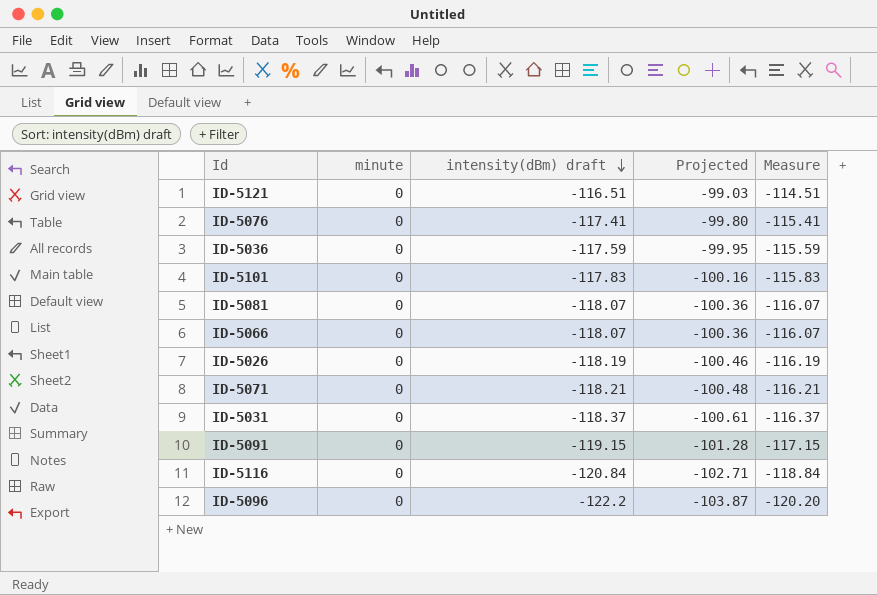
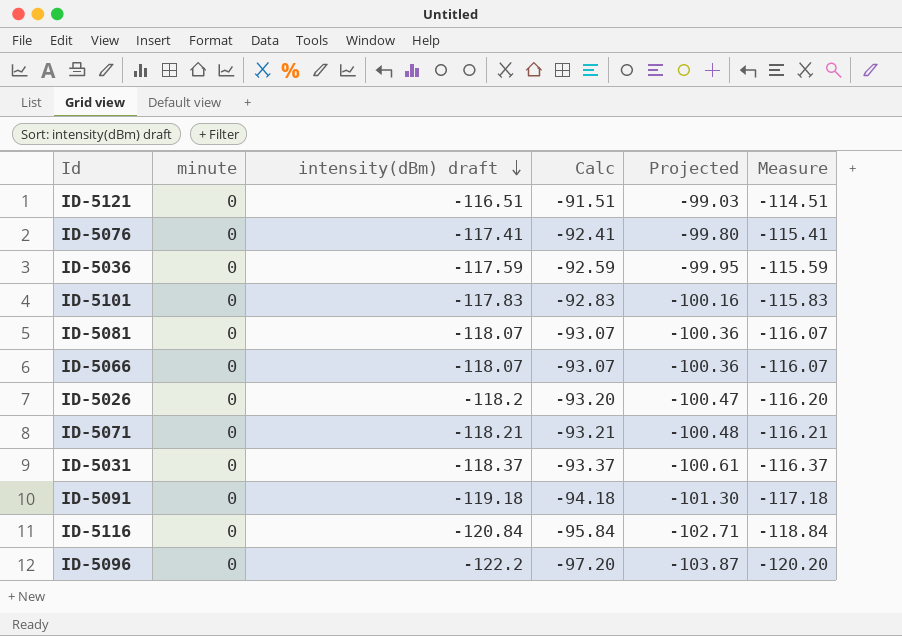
column Calc | formula: none -> [intensity(dBm) draft] + 25
ID-5026 | intensity(dBm) draft: -118.19 -> -118.2
ID-5026 | Projected: -100.46 -> -100.47
ID-5026 | Measure: -116.19 -> -116.20
ID-5091 | intensity(dBm) draft: -119.15 -> -119.18
ID-5091 | Projected: -101.28 -> -101.30
ID-5091 | Measure: -117.15 -> -117.18

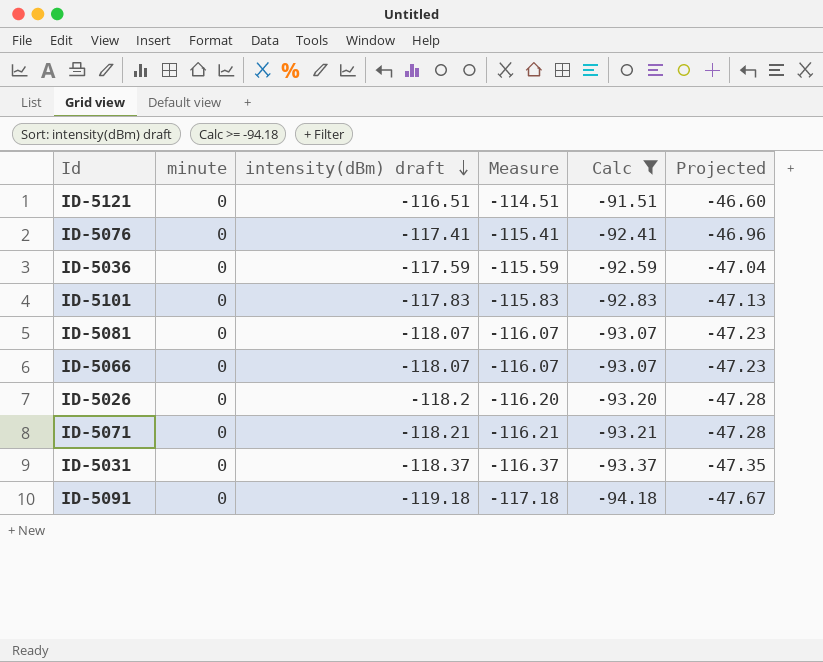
filter: none -> Calc >= -94.18
column Measure | position: 6 -> 4
column Projected | formula: [intensity(dBm) draft] * 0.85 -> [intensity(dBm) draft] * 0.4

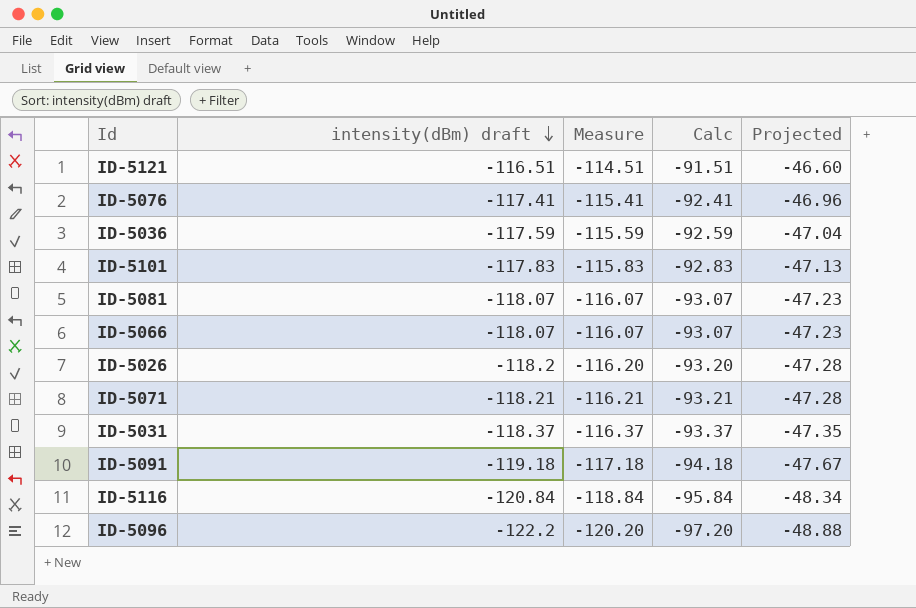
filter: Calc >= -94.18 -> none
column minute | position: 2 -> none

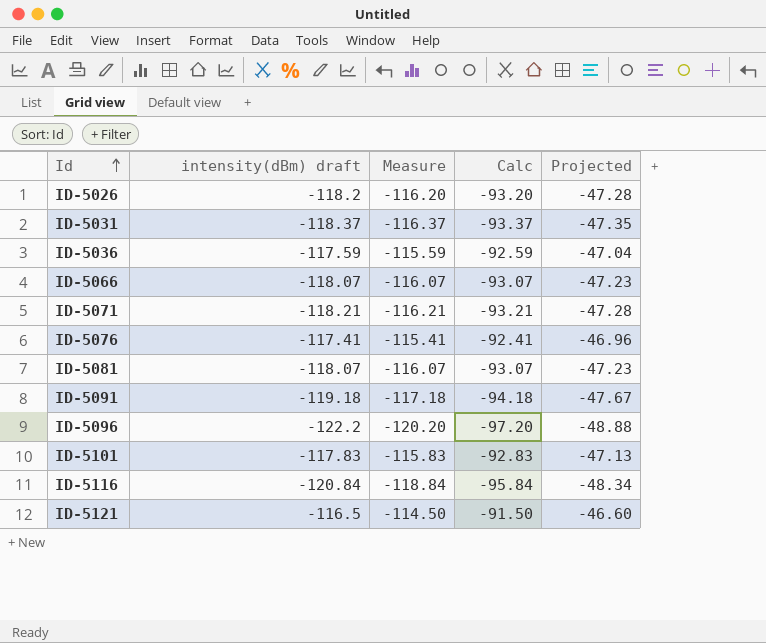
row order: intensity(dBm) draft descending -> Id ascending
ID-5121 | intensity(dBm) draft: -116.51 -> -116.5
ID-5121 | Measure: -114.51 -> -114.50
ID-5121 | Calc: -91.51 -> -91.50

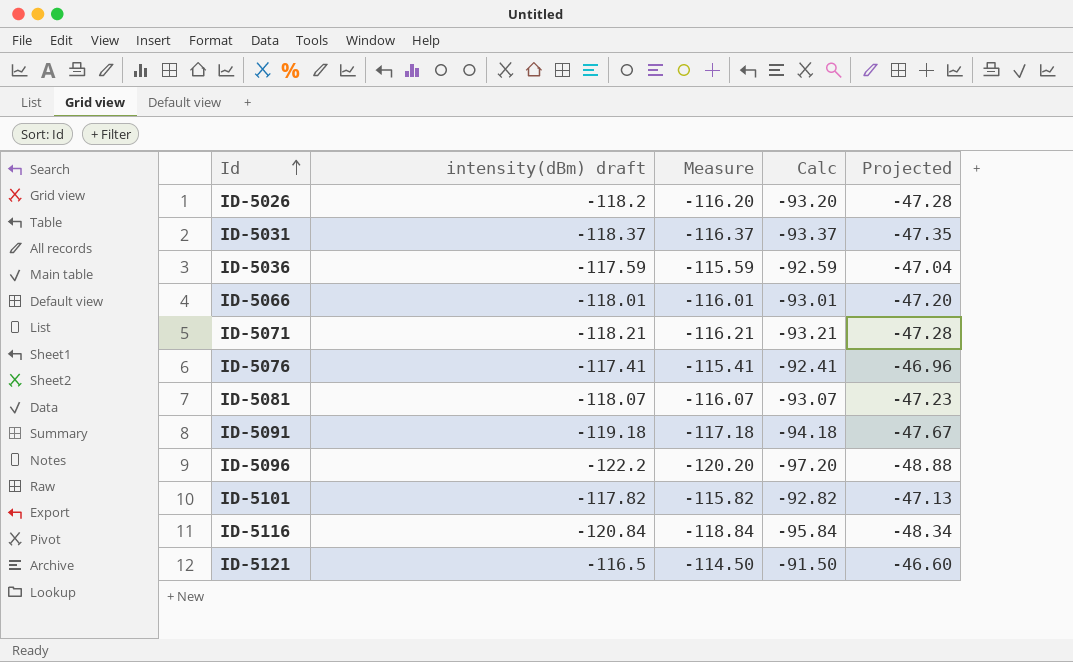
ID-5066 | intensity(dBm) draft: -118.07 -> -118.01
ID-5066 | Measure: -116.07 -> -116.01
ID-5066 | Calc: -93.07 -> -93.01
ID-5066 | Projected: -47.23 -> -47.20
ID-5101 | intensity(dBm) draft: -117.83 -> -117.82
ID-5101 | Measure: -115.83 -> -115.82
ID-5101 | Calc: -92.83 -> -92.82

